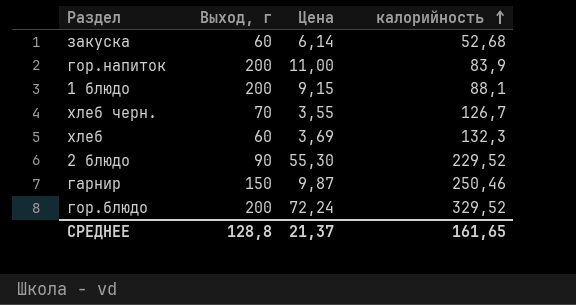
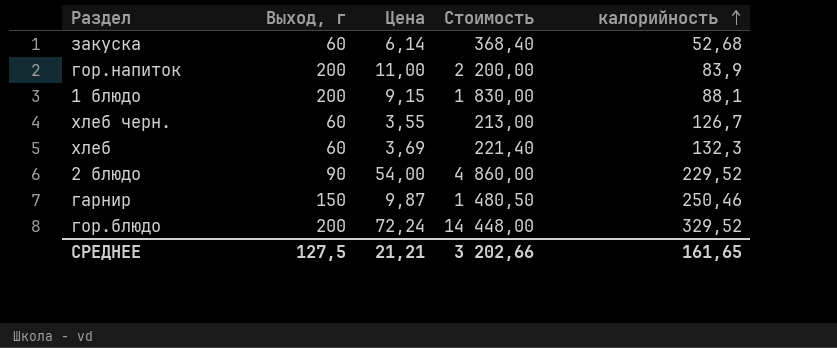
column Стоимость | formula: none -> [Выход, г] * [Цена]
хлеб черн. | Выход, г: 70 -> 60
2 блюдо | Цена: 55,30 -> 54,00
СРЕДНЕЕ | Выход, г: 128,8 -> 127,5
СРЕДНЕЕ | Цена: 21,37 -> 21,21

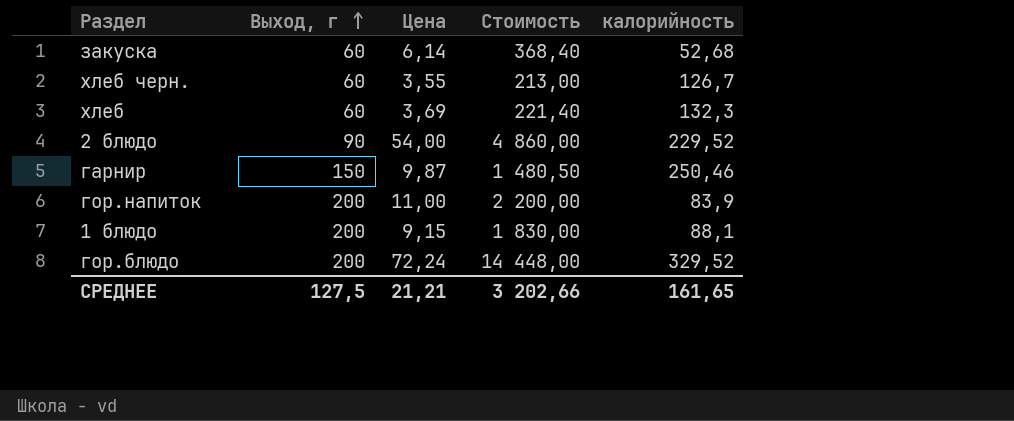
row order: калорийность ascending -> Выход, г ascending

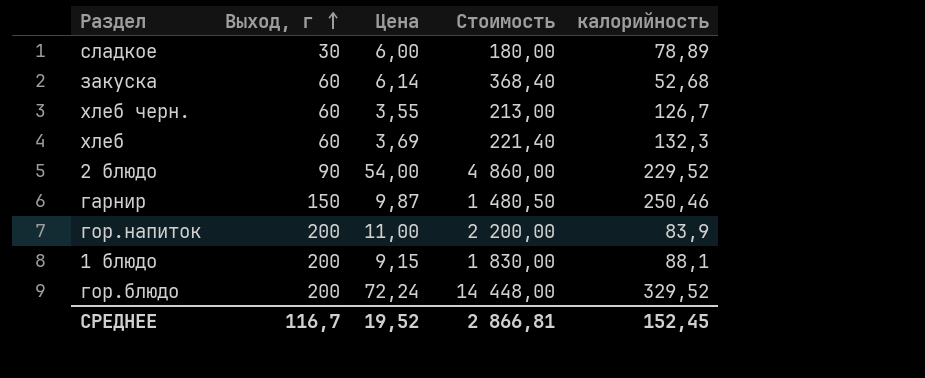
row сладкое: none -> 30 | 6,00 | 180,00 | 78,89
СРЕДНЕЕ | Выход, г: 127,5 -> 116,7
СРЕДНЕЕ | Цена: 21,21 -> 19,52
СРЕДНЕЕ | Стоимость: 3 202,66 -> 2 866,81
СРЕДНЕЕ | калорийность: 161,65 -> 152,45

